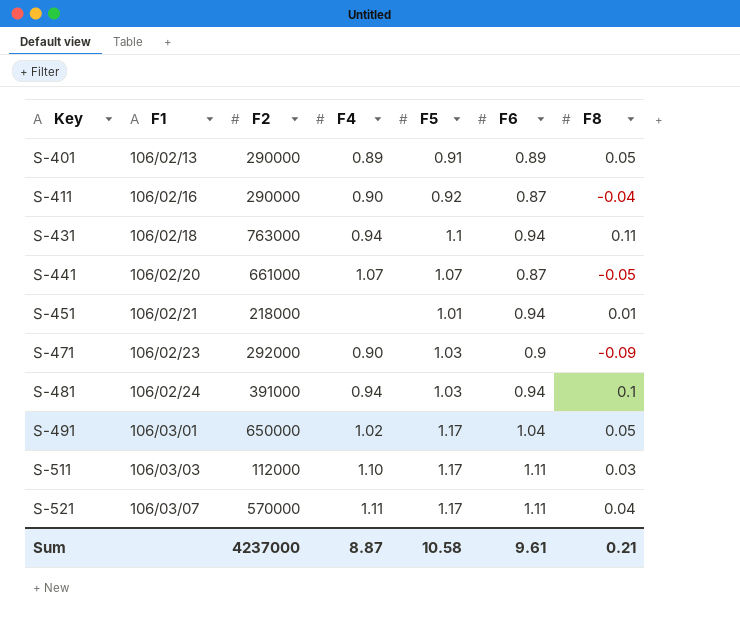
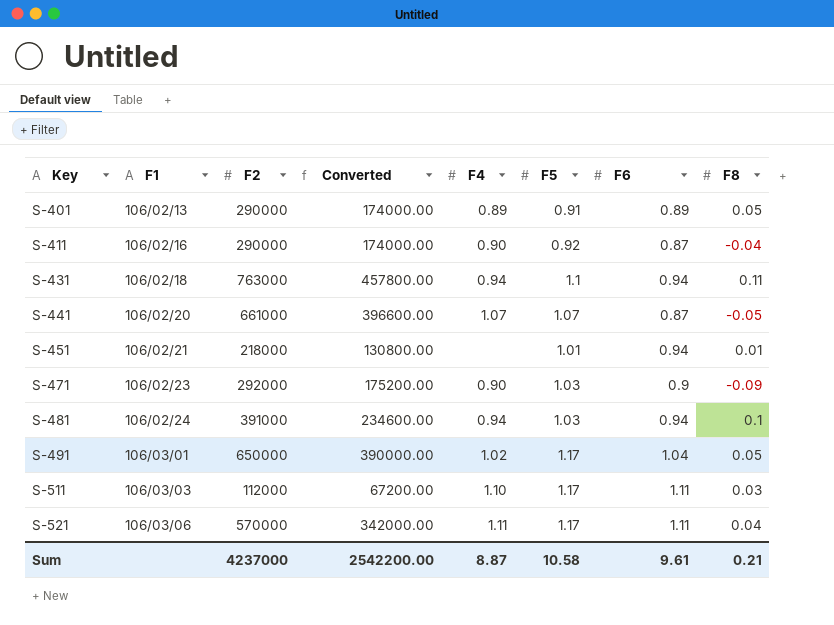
column Converted | formula: none -> [F2] * 0.6
S-521 | F1: 106/03/07 -> 106/03/06

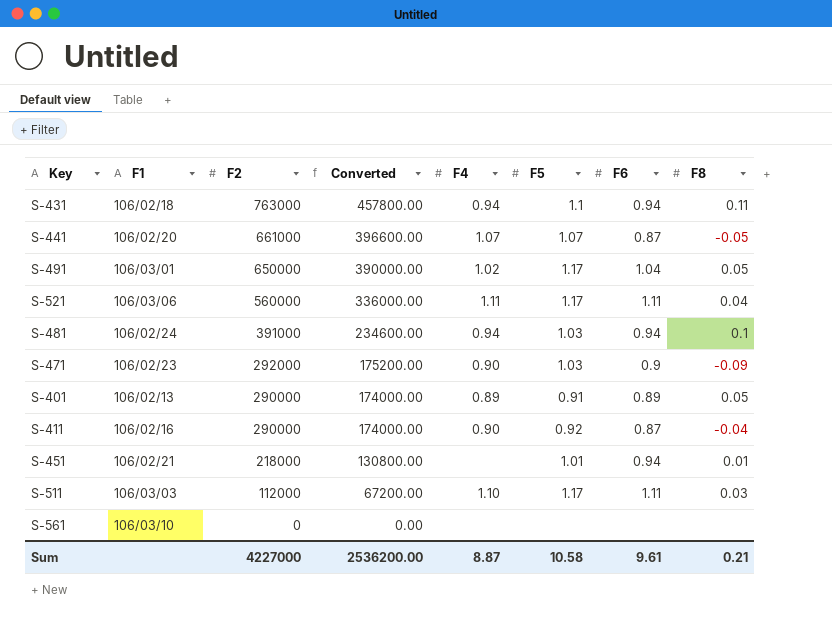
row order: Key ascending -> F2 descending
S-521 | F2: 570000 -> 560000
S-521 | Converted: 342000.00 -> 336000.00
row S-561: none -> 106/03/10 | 0 | 0.00 | none | none | none | none
Sum | F2: 4237000 -> 4227000
Sum | Converted: 2542200.00 -> 2536200.00

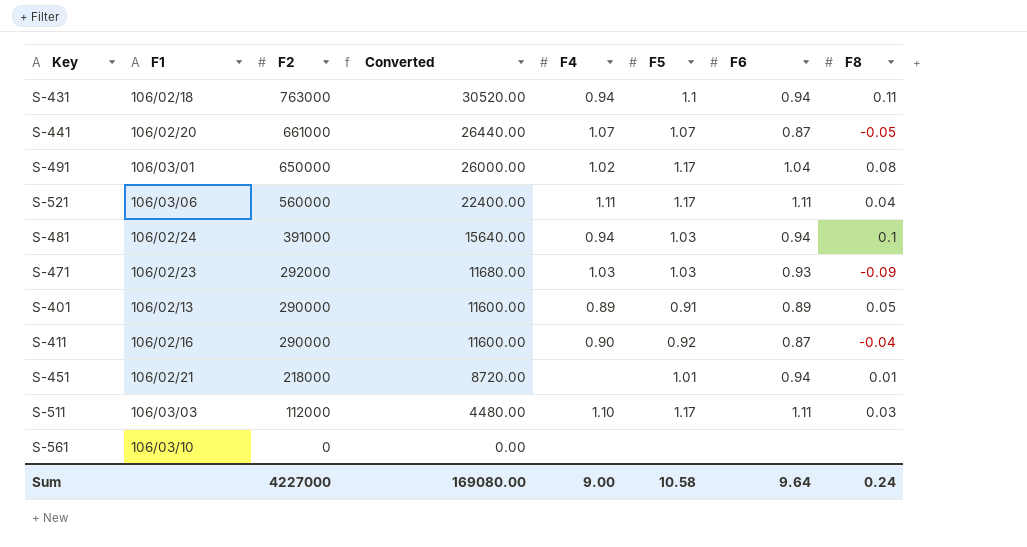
column Converted | formula: [F2] * 0.6 -> [F2] * 0.04
S-491 | F8: 0.05 -> 0.08
S-471 | F4: 0.90 -> 1.03
S-471 | F6: 0.9 -> 0.93
Sum | Converted: 2536200.00 -> 169080.00
Sum | F4: 8.87 -> 9.00
Sum | F6: 9.61 -> 9.64
Sum | F8: 0.21 -> 0.24

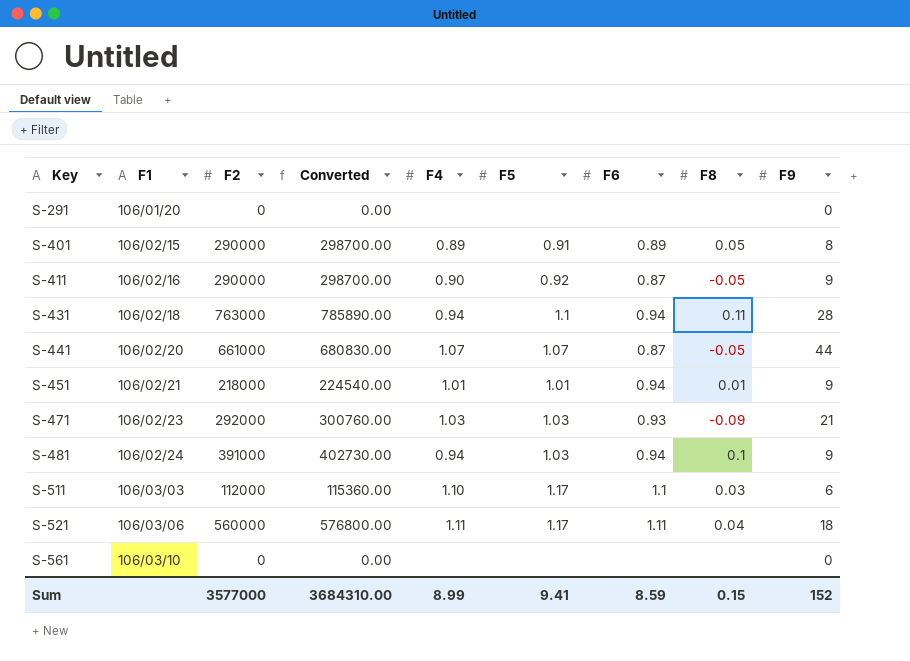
row order: F2 descending -> Key ascending
column Converted | formula: [F2] * 0.04 -> [F2] * 1.03
column F9 | position: none -> 9
row S-491: 106/03/01 | 650000 | 26000.00 | 1.02 | 1.17 | 1.04 | 0.08 -> none
row S-291: none -> 106/01/20 | 0 | 0.00 | none | none | none | none | 0
S-401 | F1: 106/02/13 -> 106/02/15
S-411 | F8: -0.04 -> -0.05
S-451 | F4: none -> 1.01
S-511 | F6: 1.11 -> 1.1
Sum | F2: 4227000 -> 3577000
Sum | Converted: 169080.00 -> 3684310.00
Sum | F4: 9.00 -> 8.99
Sum | F5: 10.58 -> 9.41
Sum | F6: 9.64 -> 8.59
Sum | F8: 0.24 -> 0.15

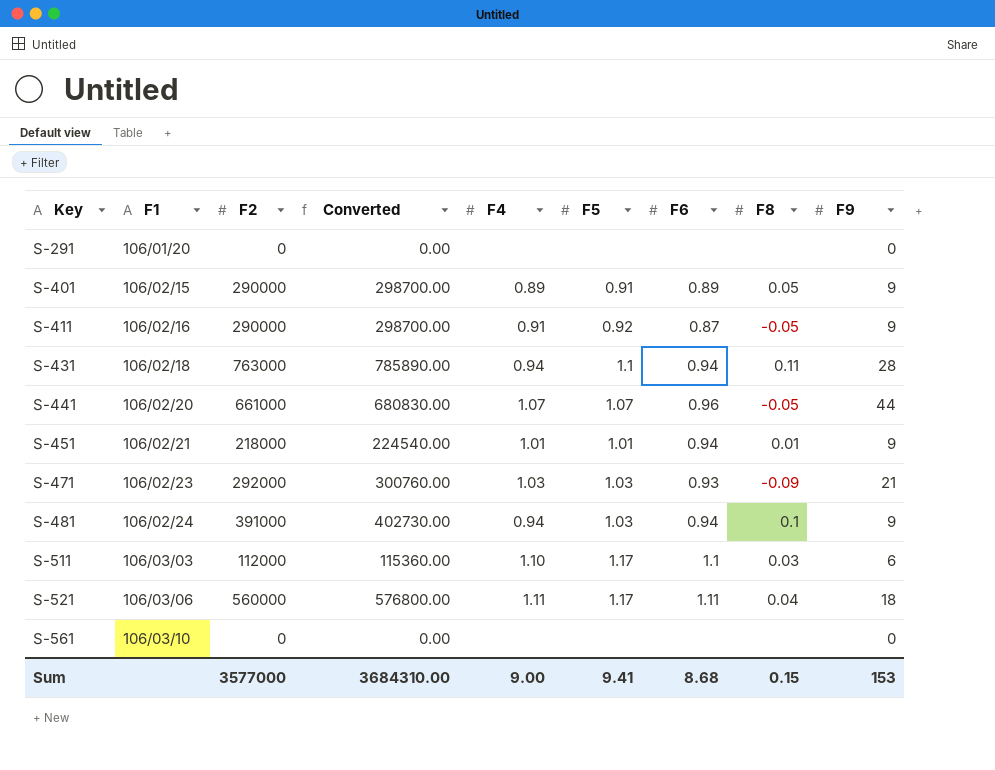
S-401 | F9: 8 -> 9
S-411 | F4: 0.90 -> 0.91
S-441 | F6: 0.87 -> 0.96
Sum | F4: 8.99 -> 9.00
Sum | F6: 8.59 -> 8.68
Sum | F9: 152 -> 153

